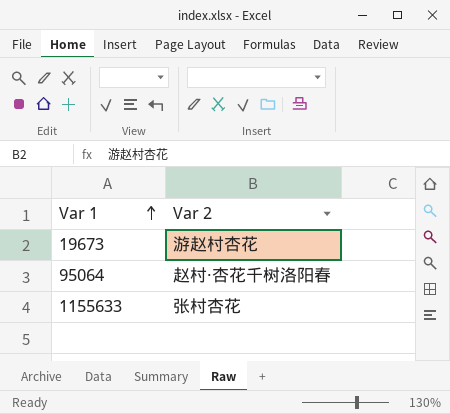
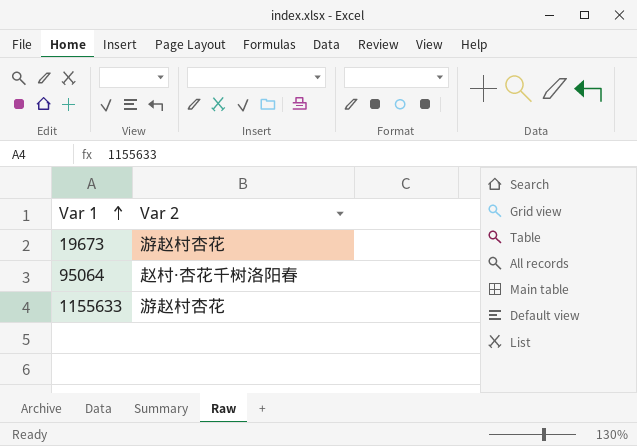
1155633 | Var 2: 张村杏花 -> 游赵村杏花

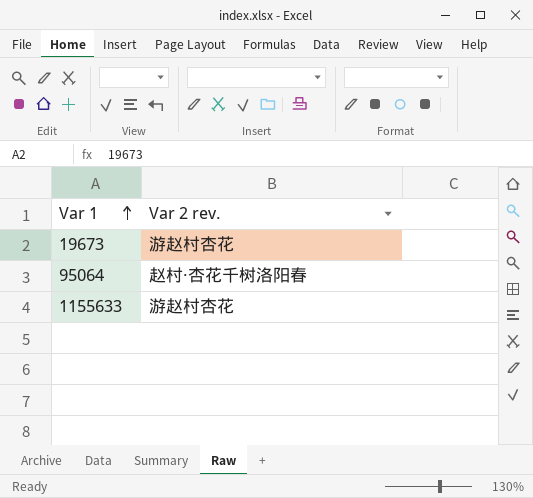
column name: Var 2 -> Var 2 rev.

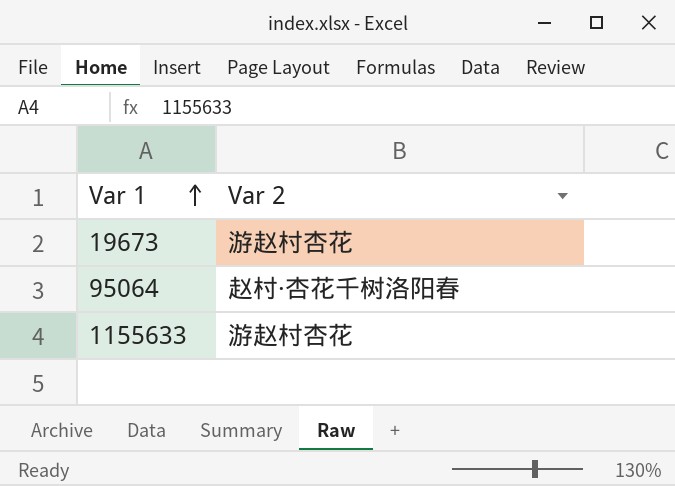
column name: Var 2 rev. -> Var 2

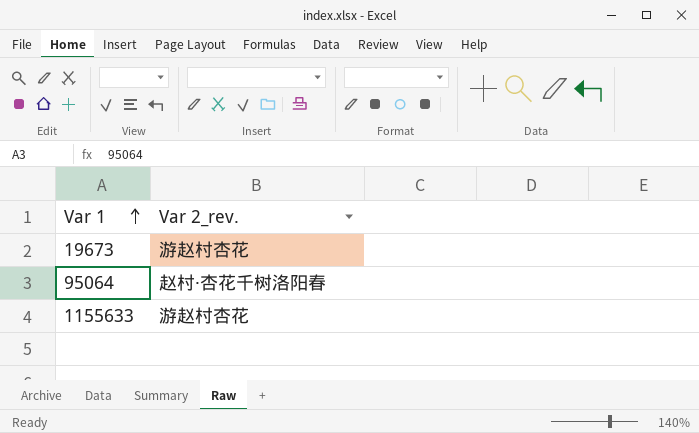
column name: Var 2 -> Var 2_rev.

